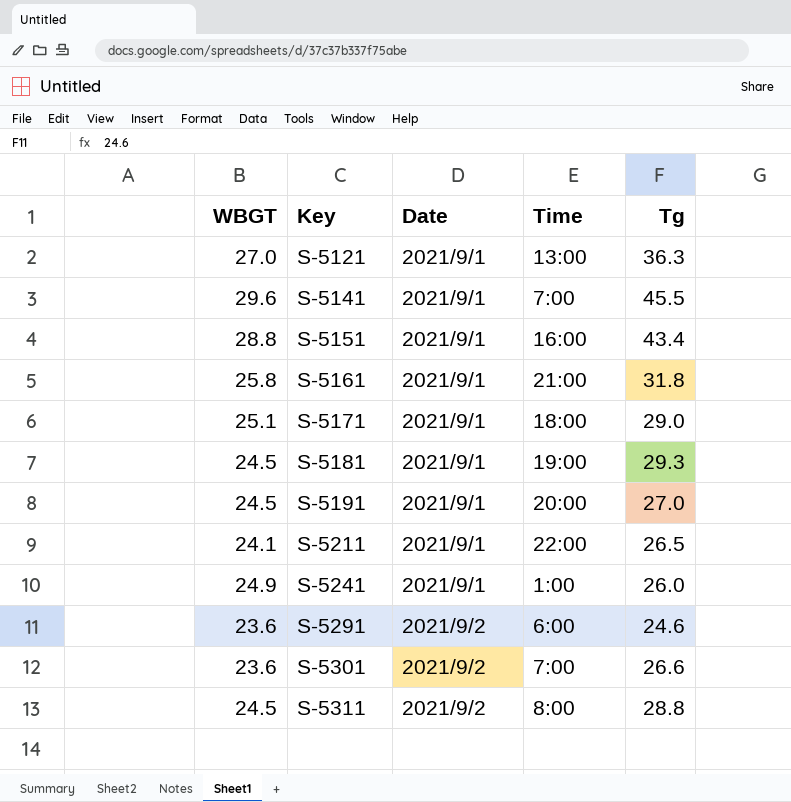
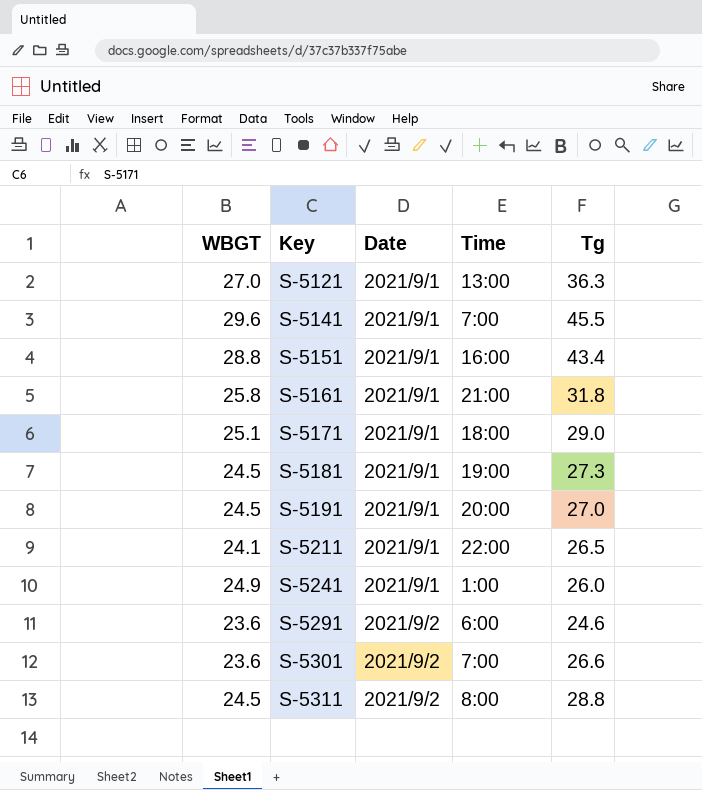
S-5181 | Tg: 29.3 -> 27.3

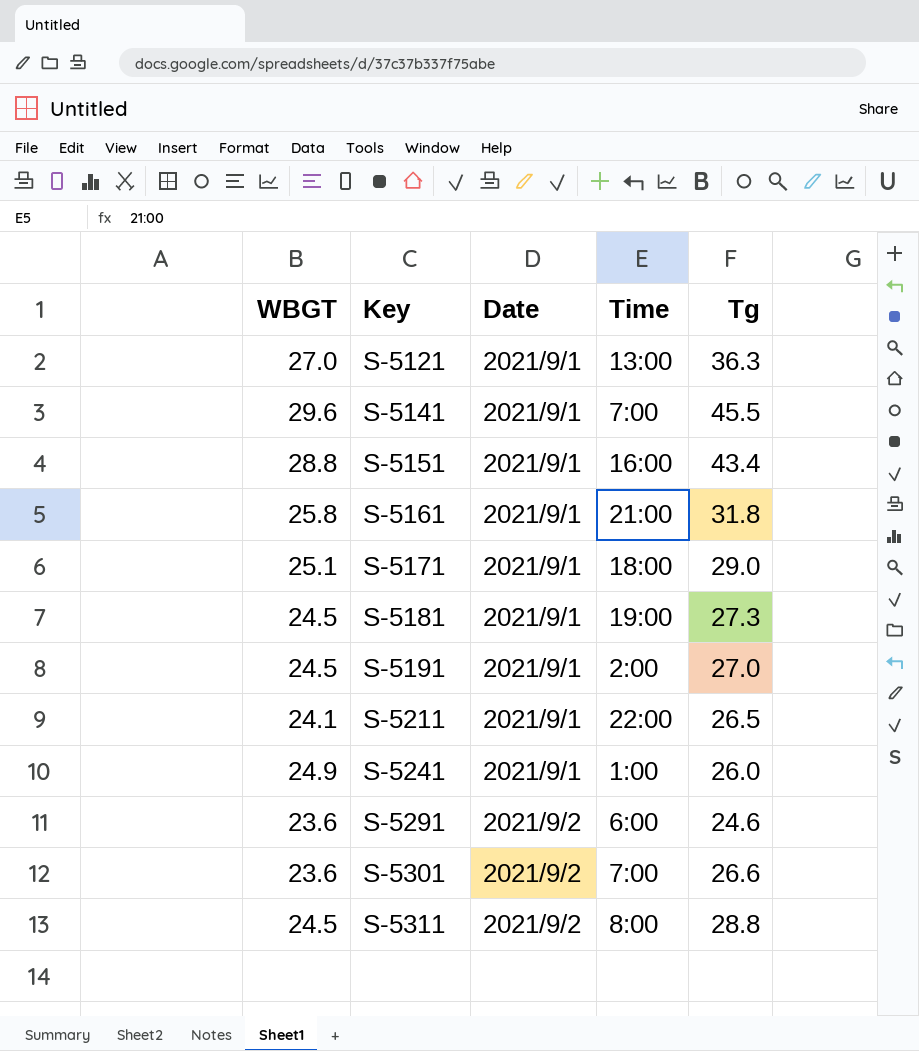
S-5191 | Time: 20:00 -> 2:00

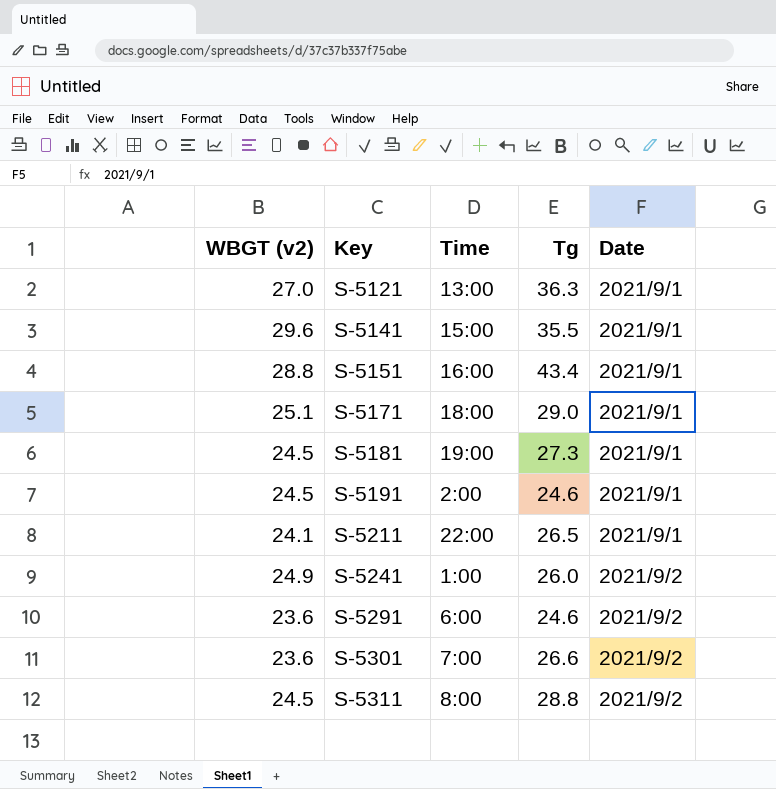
column name: WBGT -> WBGT (v2)
column Date | position: 3 -> 5
row S-5161: 25.8 | 2021/9/1 | 21:00 | 31.8 -> none
S-5141 | Time: 7:00 -> 15:00
S-5141 | Tg: 45.5 -> 35.5
S-5191 | Tg: 27.0 -> 24.6
S-5241 | Date: 2021/9/1 -> 2021/9/2

